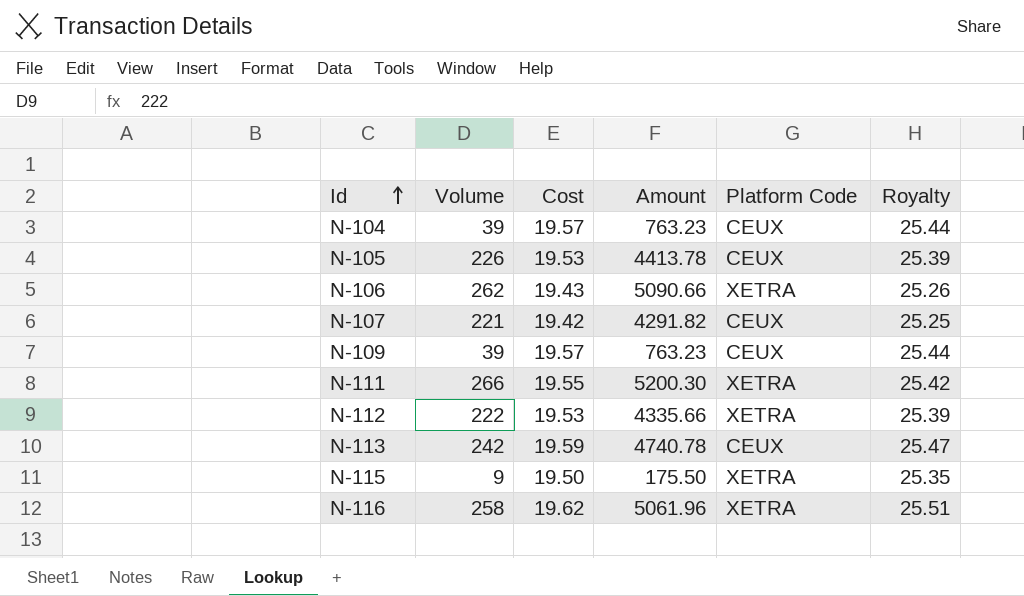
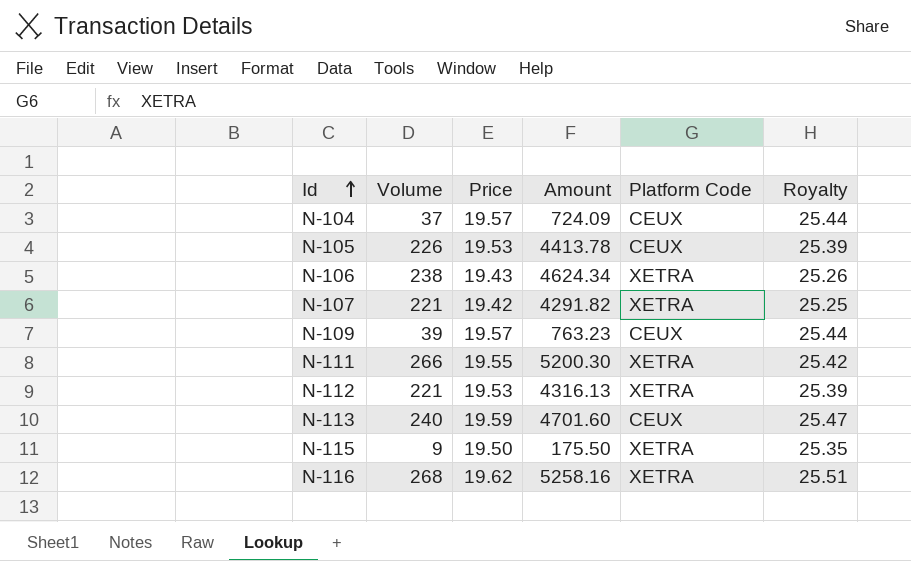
column name: Cost -> Price
N-104 | Volume: 39 -> 37
N-104 | Amount: 763.23 -> 724.09
N-106 | Volume: 262 -> 238
N-106 | Amount: 5090.66 -> 4624.34
N-107 | Platform Code: CEUX -> XETRA
N-112 | Volume: 222 -> 221
N-112 | Amount: 4335.66 -> 4316.13
N-113 | Volume: 242 -> 240
N-113 | Amount: 4740.78 -> 4701.60
N-116 | Volume: 258 -> 268
N-116 | Amount: 5061.96 -> 5258.16

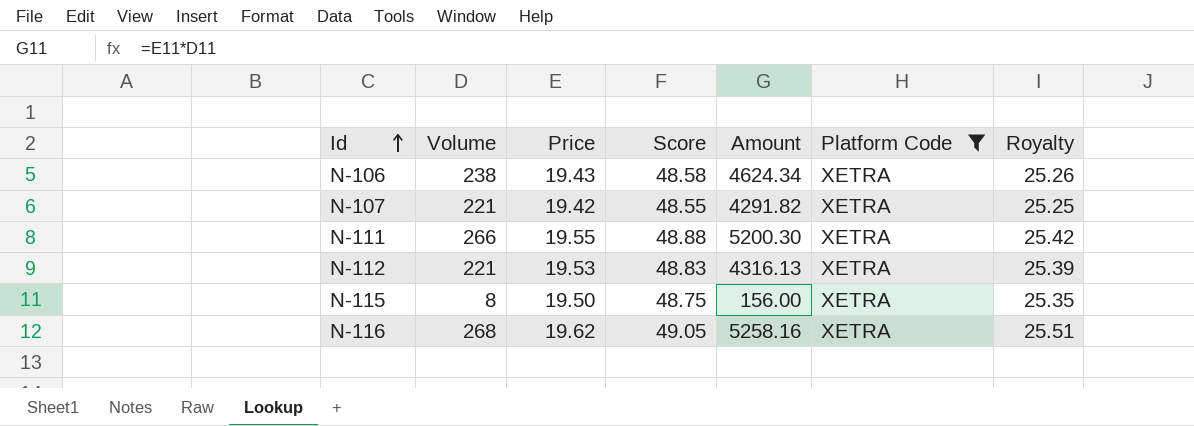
filter: none -> Platform Code = XETRA
column Score | formula: none -> [Price] * 2.5
N-115 | Volume: 9 -> 8
N-115 | Amount: 175.50 -> 156.00

